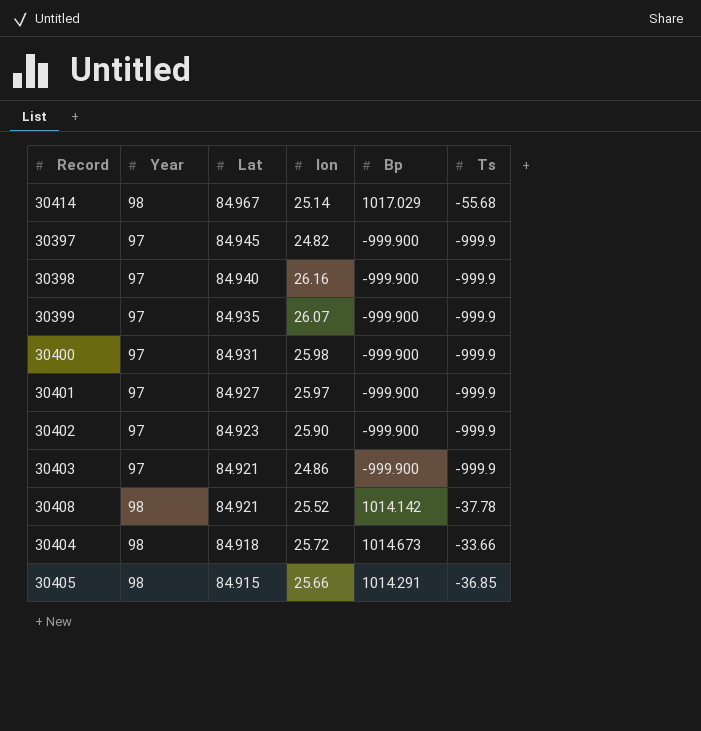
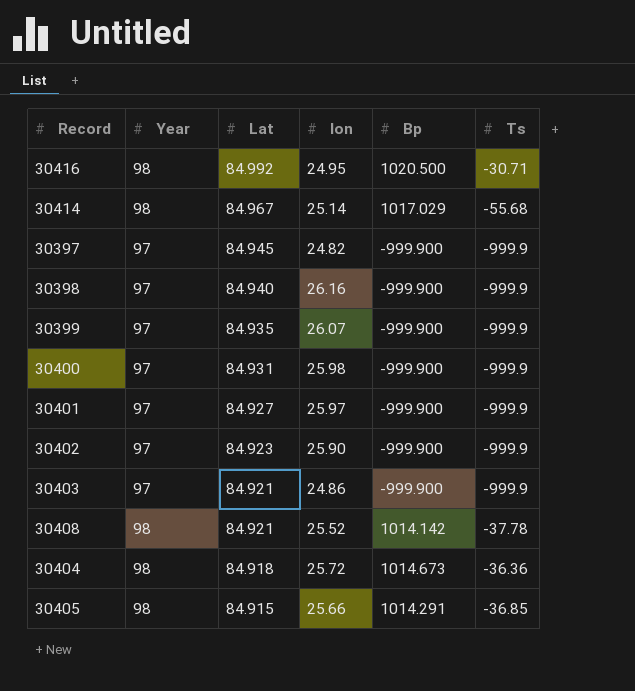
row 30416: none -> 98 | 84.992 | 24.95 | 1020.500 | -30.71
30404 | Ts: -33.66 -> -36.36

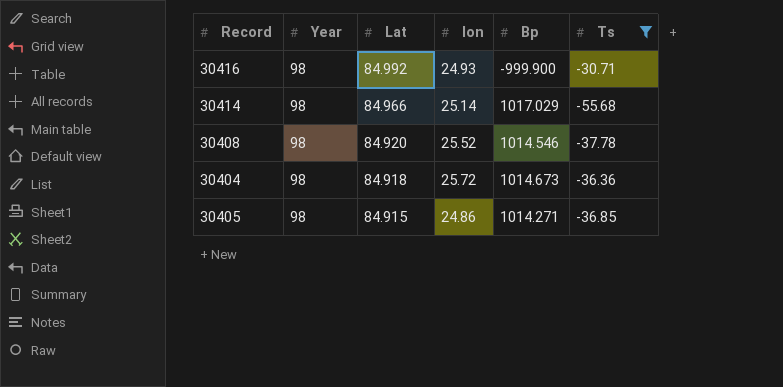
filter: none -> Ts != -999.9
30416 | lon: 24.95 -> 24.93
30416 | Bp: 1020.500 -> -999.900
30414 | Lat: 84.967 -> 84.966
30408 | Lat: 84.921 -> 84.920
30408 | Bp: 1014.142 -> 1014.546
30405 | lon: 25.66 -> 24.86
30405 | Bp: 1014.291 -> 1014.271

